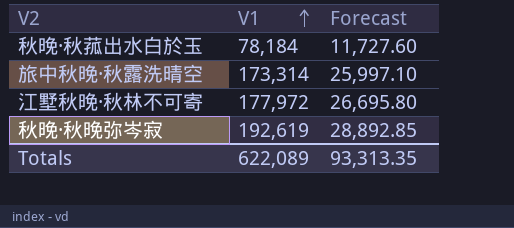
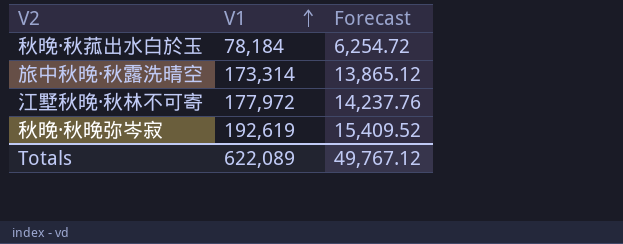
column Forecast | formula: [V1] * 0.15 -> [V1] * 0.08
Totals | Forecast: 93,313.35 -> 49,767.12

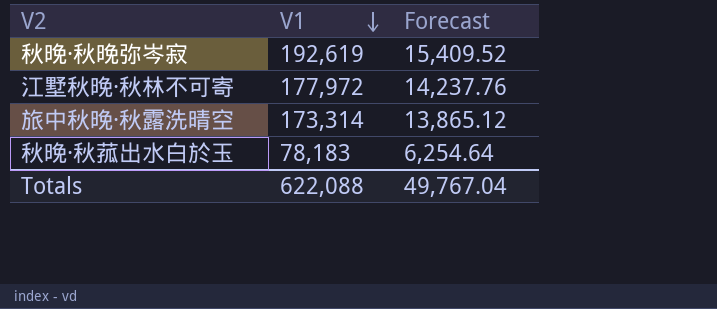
row order: V1 ascending -> V1 descending
秋晚·秋菰出水白於玉 | V1: 78,184 -> 78,183
秋晚·秋菰出水白於玉 | Forecast: 6,254.72 -> 6,254.64
Totals | V1: 622,089 -> 622,088
Totals | Forecast: 49,767.12 -> 49,767.04

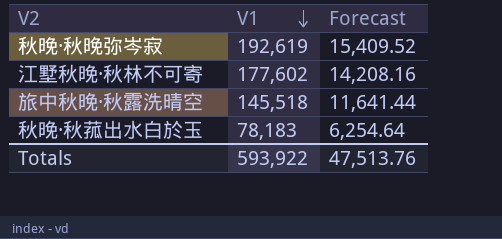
江墅秋晚·秋林不可寄 | V1: 177,972 -> 177,602
江墅秋晚·秋林不可寄 | Forecast: 14,237.76 -> 14,208.16
旅中秋晚·秋露洗晴空 | V1: 173,314 -> 145,518
旅中秋晚·秋露洗晴空 | Forecast: 13,865.12 -> 11,641.44
Totals | V1: 622,088 -> 593,922
Totals | Forecast: 49,767.04 -> 47,513.76

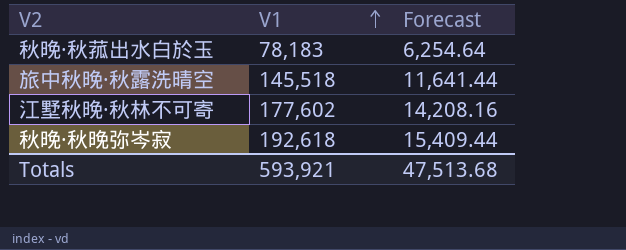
row order: V1 descending -> V1 ascending
秋晚·秋晚弥岑寂 | V1: 192,619 -> 192,618
秋晚·秋晚弥岑寂 | Forecast: 15,409.52 -> 15,409.44
Totals | V1: 593,922 -> 593,921
Totals | Forecast: 47,513.76 -> 47,513.68

